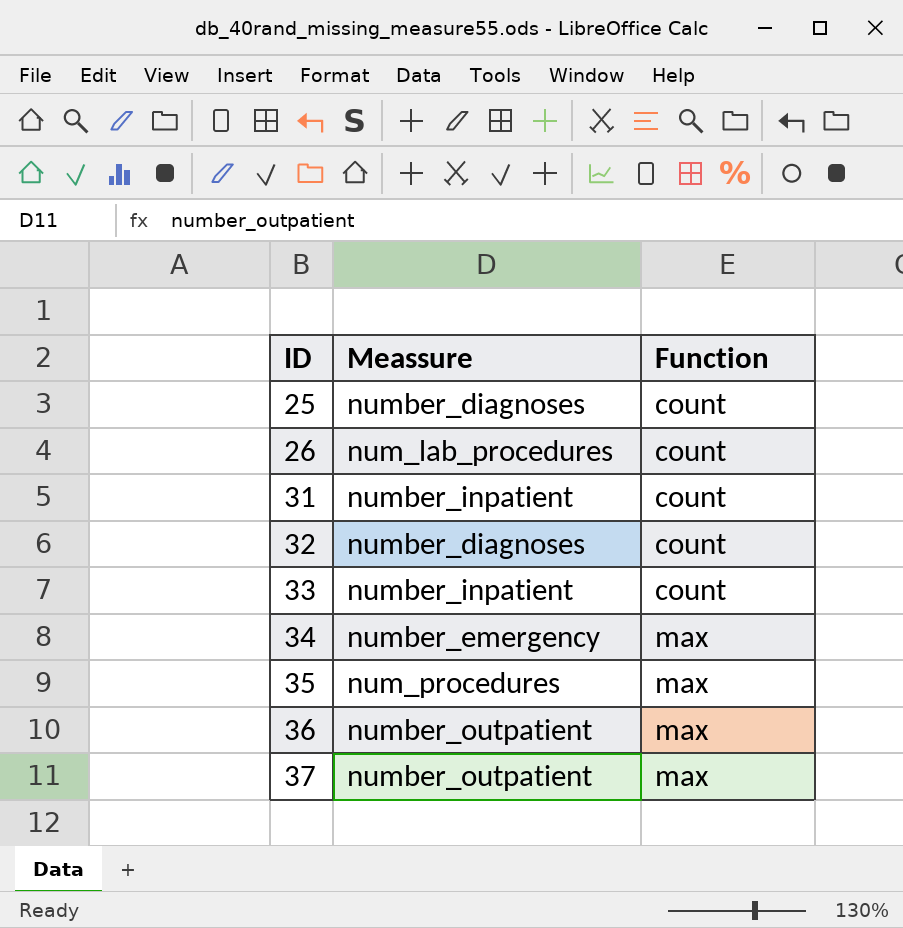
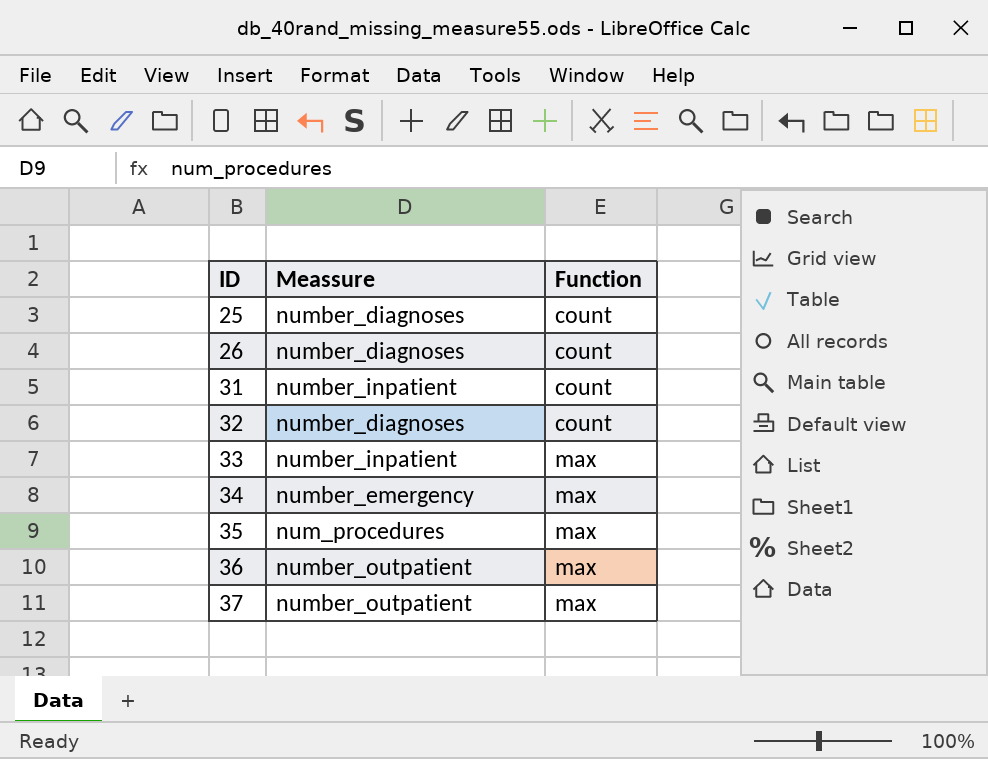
26 | Meassure: num_lab_procedures -> number_diagnoses
33 | Function: count -> max

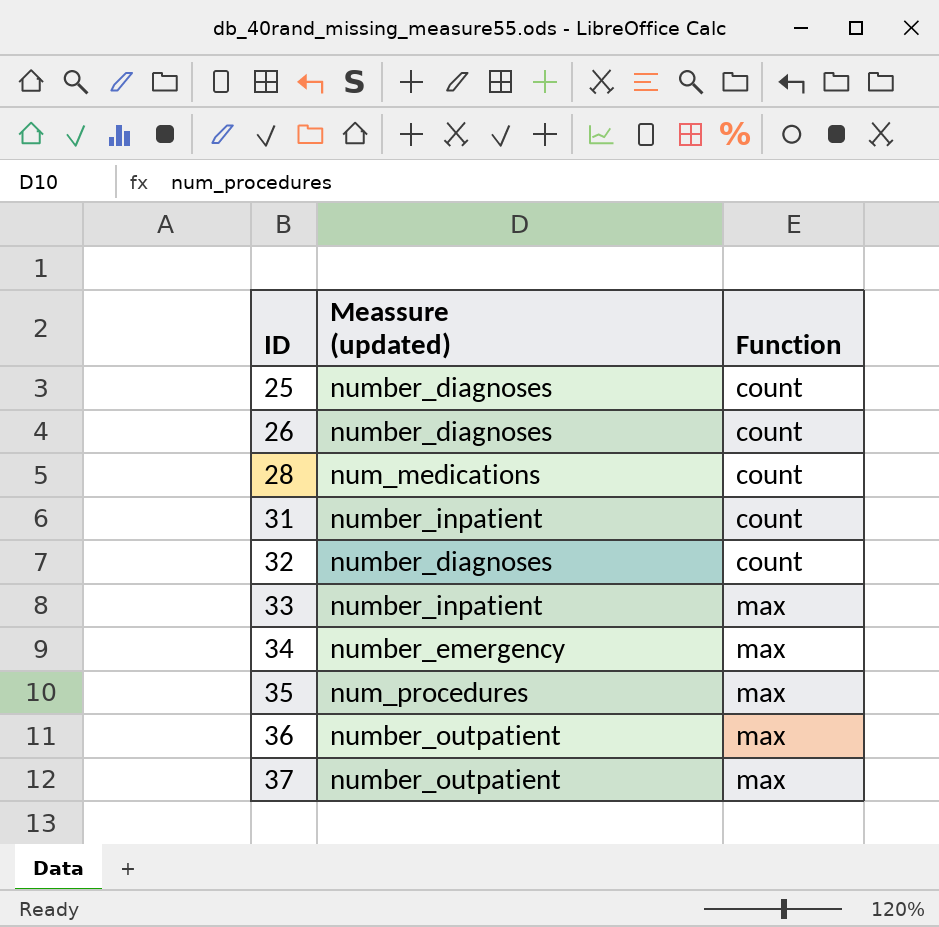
column name: Meassure -> Meassure (updated)
row 28: none -> num_medications | count

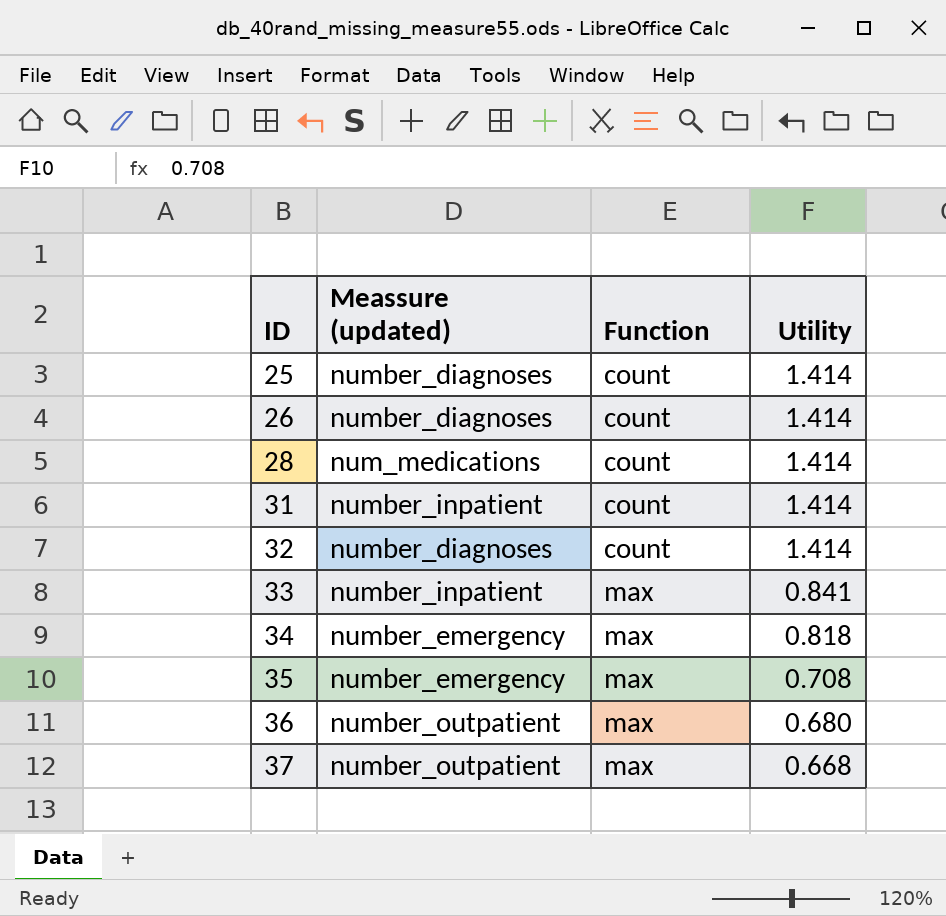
column Utility | position: none -> 4
35 | Meassure (updated): num_procedures -> number_emergency

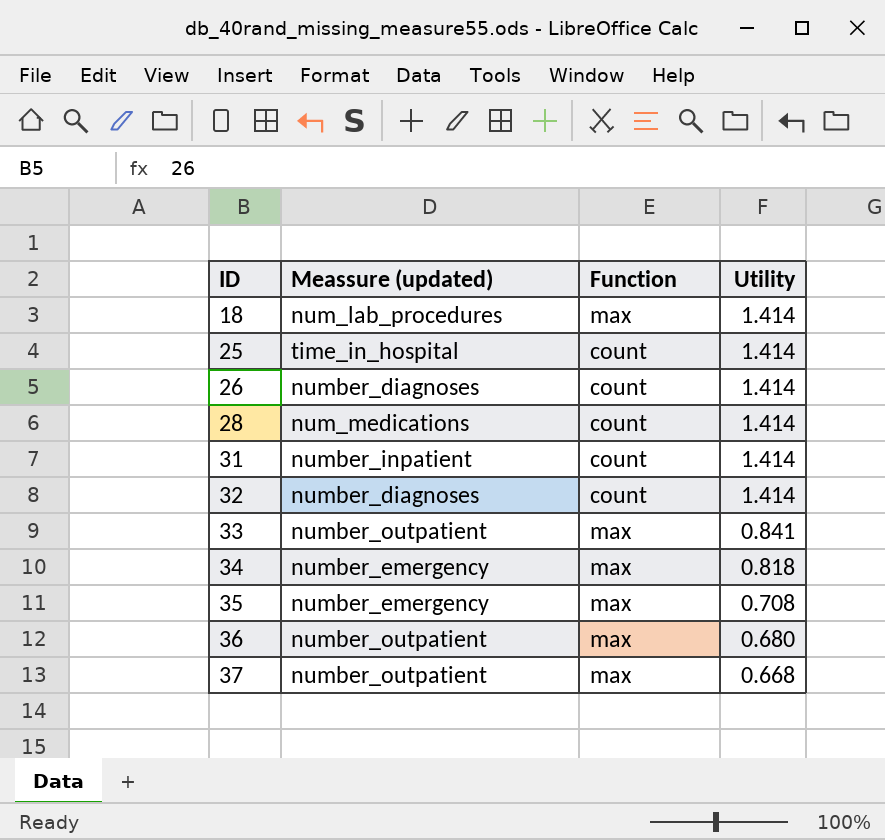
row 18: none -> num_lab_procedures | max | 1.414
25 | Meassure (updated): number_diagnoses -> time_in_hospital
33 | Meassure (updated): number_inpatient -> number_outpatient

